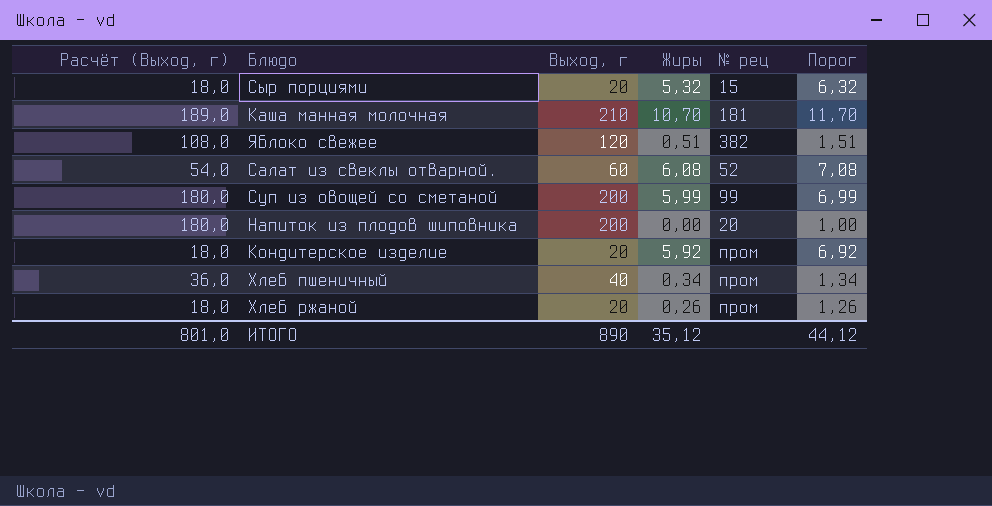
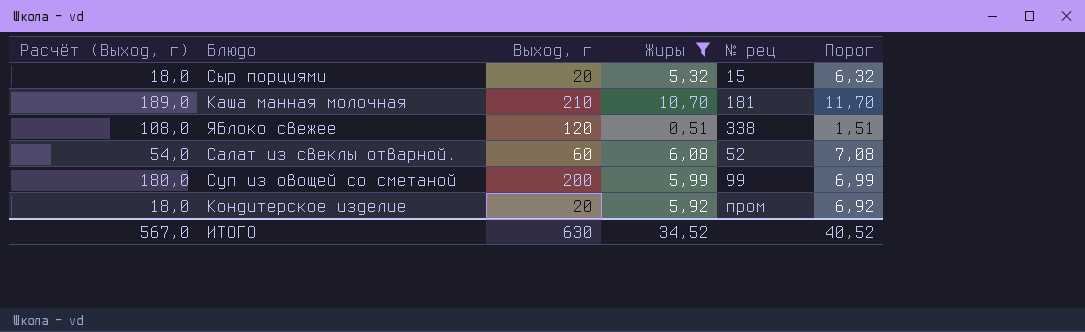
filter: none -> Жиры >= 0,51
Яблоко свежее | № рец: 382 -> 338
ИТОГО | Расчёт (Выход, г): 801,0 -> 567,0
ИТОГО | Выход, г: 890 -> 630
ИТОГО | Жиры: 35,12 -> 34,52
ИТОГО | Порог: 44,12 -> 40,52

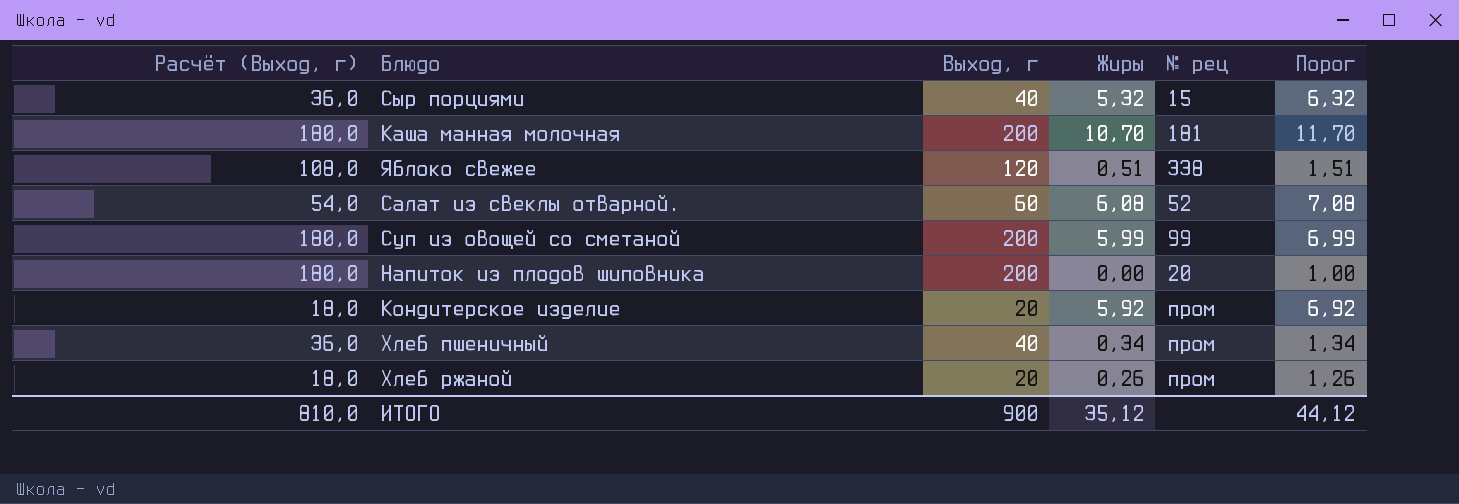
filter: Жиры >= 0,51 -> none
Сыр порциями | Расчёт (Выход, г): 18,0 -> 36,0
Сыр порциями | Выход, г: 20 -> 40
Каша манная молочная | Расчёт (Выход, г): 189,0 -> 180,0
Каша манная молочная | Выход, г: 210 -> 200
ИТОГО | Расчёт (Выход, г): 567,0 -> 810,0
ИТОГО | Выход, г: 630 -> 900
ИТОГО | Жиры: 34,52 -> 35,12
ИТОГО | Порог: 40,52 -> 44,12

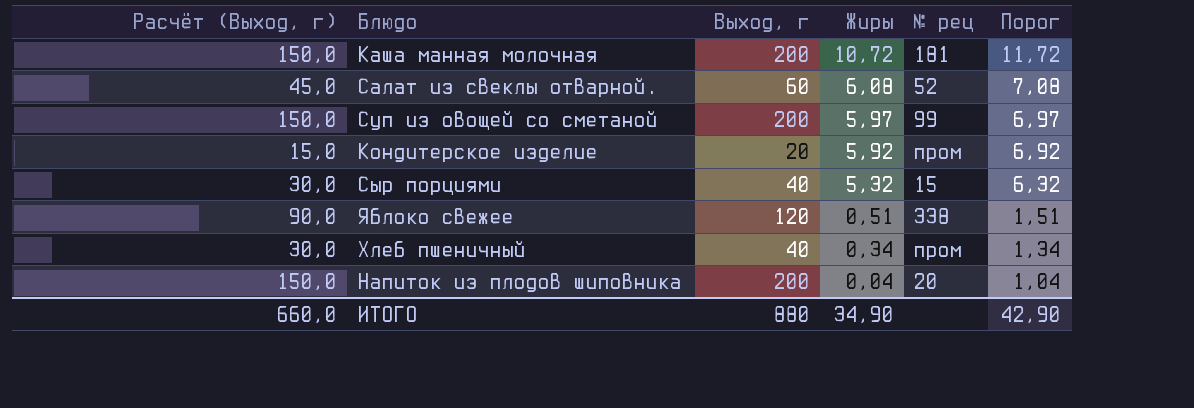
row order: none -> Жиры descending
column Расчёт (Выход, г) | formula: [Выход, г] * 0,9 -> [Выход, г] * 0,75
row Хлеб ржаной: 18,0 | 20 | 0,26 | пром | 1,26 -> none
Каша манная молочная | Жиры: 10,70 -> 10,72
Каша манная молочная | Порог: 11,70 -> 11,72
Суп из овощей со сметаной | Жиры: 5,99 -> 5,97
Суп из овощей со сметаной | Порог: 6,99 -> 6,97
Напиток из плодов шиповника | Жиры: 0,00 -> 0,04
Напиток из плодов шиповника | Порог: 1,00 -> 1,04
ИТОГО | Расчёт (Выход, г): 810,0 -> 660,0
ИТОГО | Выход, г: 900 -> 880
ИТОГО | Жиры: 35,12 -> 34,90
ИТОГО | Порог: 44,12 -> 42,90

